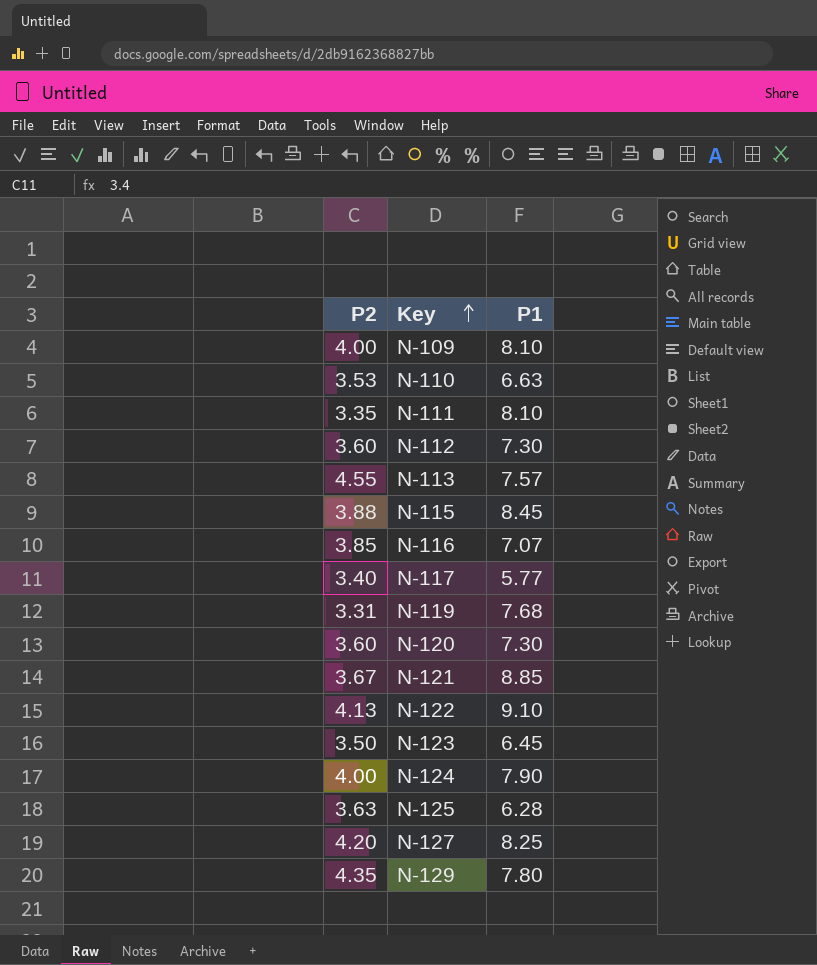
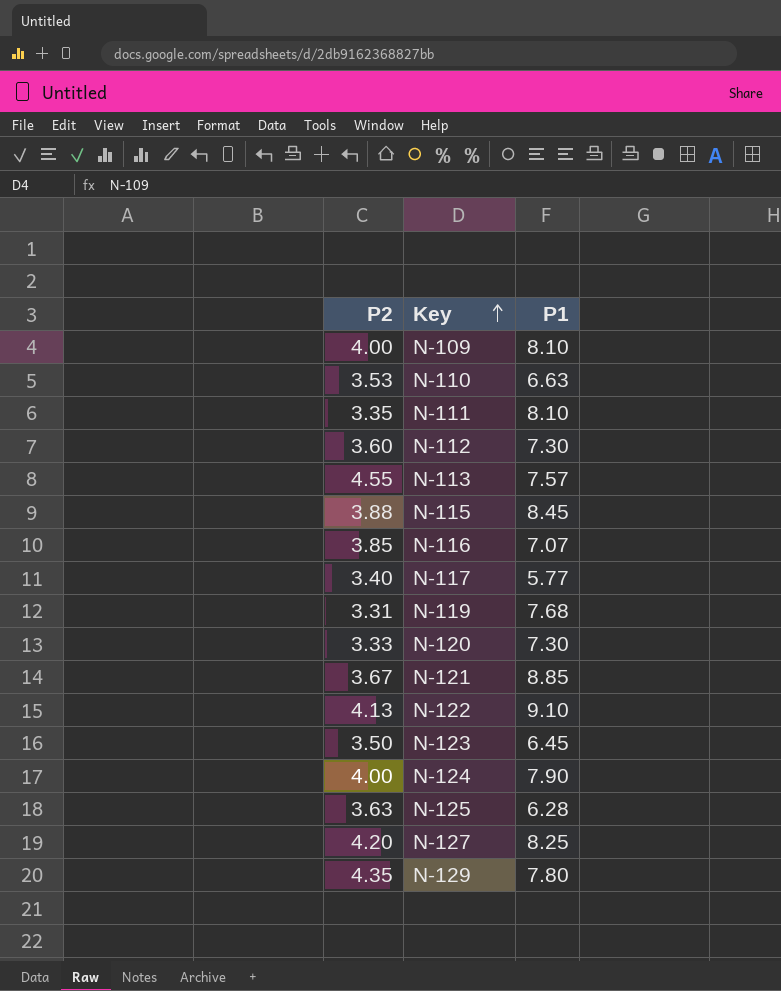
N-120 | P2: 3.60 -> 3.33

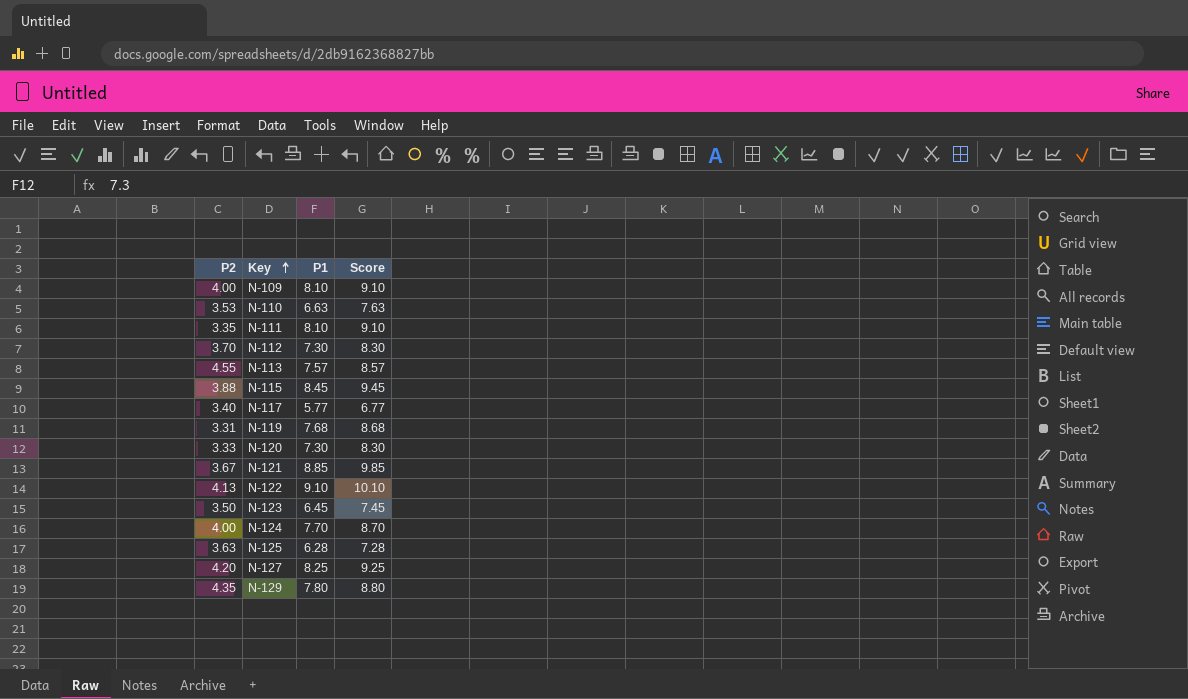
column Score | formula: none -> [P1] + 1
row N-116: 3.85 | 7.07 -> none
N-112 | P2: 3.60 -> 3.70
N-124 | P1: 7.90 -> 7.70

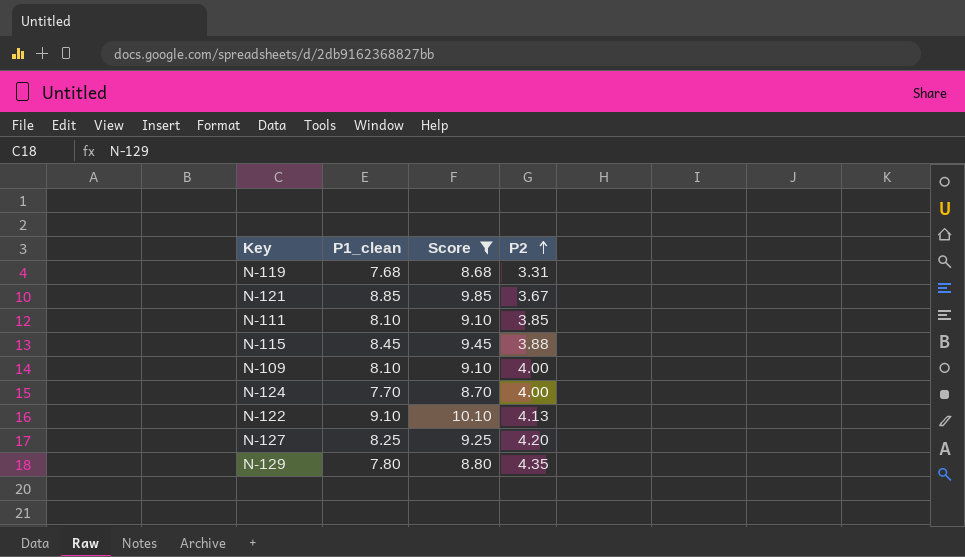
filter: none -> Score >= 8.68
row order: Key ascending -> P2 ascending
column name: P1 -> P1_clean
column P2 | position: 1 -> 4
N-111 | P2: 3.35 -> 3.85

